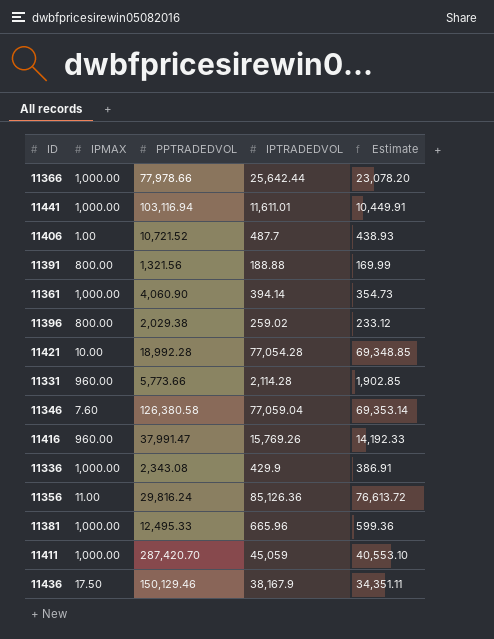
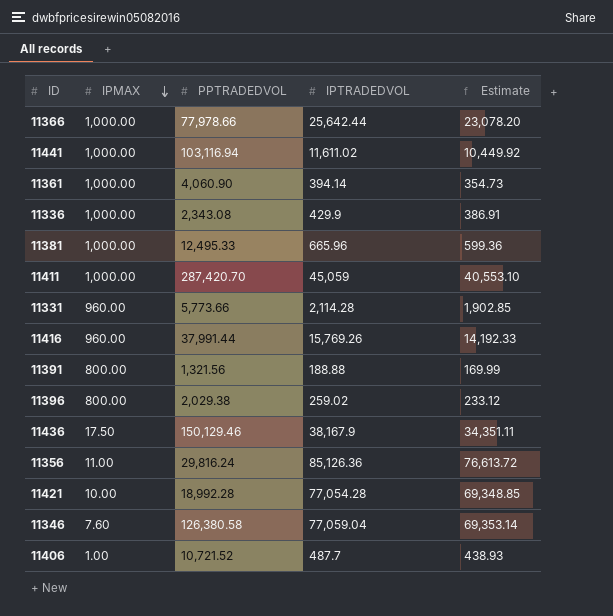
row order: none -> IPMAX descending
11441 | IPTRADEDVOL: 11,611.01 -> 11,611.02
11441 | Estimate: 10,449.91 -> 10,449.92
11416 | PPTRADEDVOL: 37,991.47 -> 37,991.44

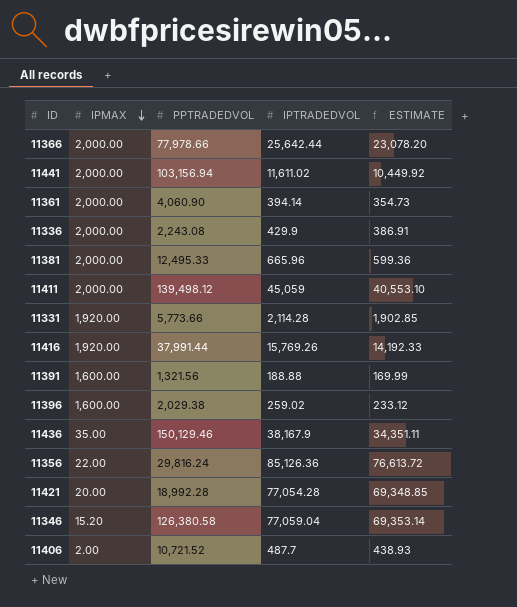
column name: Estimate -> ESTIMATE
11366 | IPMAX: 1,000.00 -> 2,000.00
11441 | IPMAX: 1,000.00 -> 2,000.00
11441 | PPTRADEDVOL: 103,116.94 -> 103,156.94
11361 | IPMAX: 1,000.00 -> 2,000.00
11336 | IPMAX: 1,000.00 -> 2,000.00
11336 | PPTRADEDVOL: 2,343.08 -> 2,243.08
11381 | IPMAX: 1,000.00 -> 2,000.00
11411 | IPMAX: 1,000.00 -> 2,000.00
11411 | PPTRADEDVOL: 287,420.70 -> 139,498.12
11331 | IPMAX: 960.00 -> 1,920.00
11416 | IPMAX: 960.00 -> 1,920.00
11391 | IPMAX: 800.00 -> 1,600.00
11396 | IPMAX: 800.00 -> 1,600.00
11436 | IPMAX: 17.50 -> 35.00
11356 | IPMAX: 11.00 -> 22.00
11421 | IPMAX: 10.00 -> 20.00
11346 | IPMAX: 7.60 -> 15.20
11406 | IPMAX: 1.00 -> 2.00

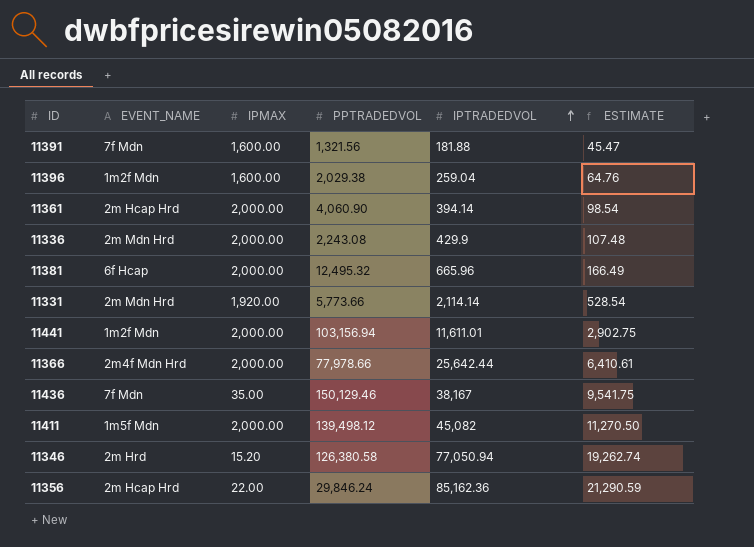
row order: IPMAX descending -> IPTRADEDVOL ascending
column EVENT_NAME | position: none -> 2
column ESTIMATE | formula: [IPTRADEDVOL] * 0.9 -> [IPTRADEDVOL] * 0.25
row 11416: 1,920.00 | 37,991.44 | 15,769.26 | 14,192.33 -> none
row 11421: 20.00 | 18,992.28 | 77,054.28 | 69,348.85 -> none
row 11406: 2.00 | 10,721.52 | 487.7 | 438.93 -> none
11391 | IPTRADEDVOL: 188.88 -> 181.88
11396 | IPTRADEDVOL: 259.02 -> 259.04
11381 | PPTRADEDVOL: 12,495.33 -> 12,495.32
11331 | IPTRADEDVOL: 2,114.28 -> 2,114.14
11441 | IPTRADEDVOL: 11,611.02 -> 11,611.01
11436 | IPTRADEDVOL: 38,167.9 -> 38,167
11411 | IPTRADEDVOL: 45,059 -> 45,082
11346 | IPTRADEDVOL: 77,059.04 -> 77,050.94
11356 | PPTRADEDVOL: 29,816.24 -> 29,846.24
11356 | IPTRADEDVOL: 85,126.36 -> 85,162.36

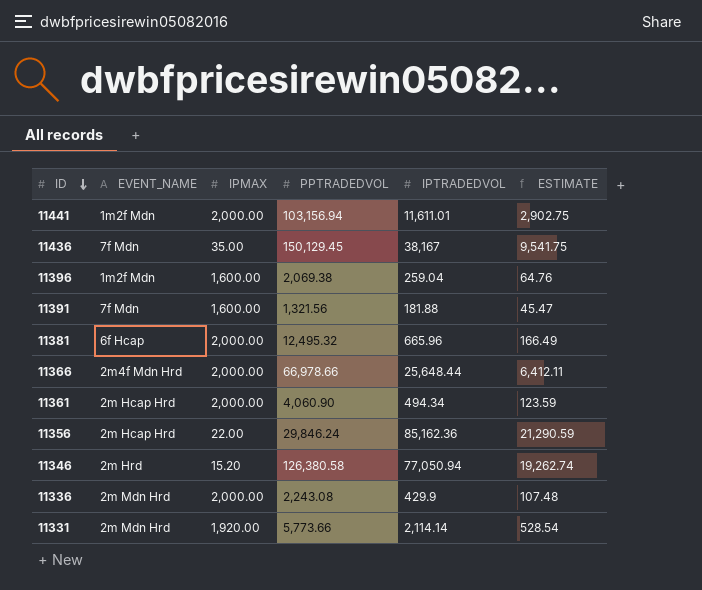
row order: IPTRADEDVOL ascending -> ID descending
row 11411: 1m5f Mdn | 2,000.00 | 139,498.12 | 45,082 | 11,270.50 -> none
11436 | PPTRADEDVOL: 150,129.46 -> 150,129.45
11396 | PPTRADEDVOL: 2,029.38 -> 2,069.38
11366 | PPTRADEDVOL: 77,978.66 -> 66,978.66
11366 | IPTRADEDVOL: 25,642.44 -> 25,648.44
11366 | ESTIMATE: 6,410.61 -> 6,412.11
11361 | IPTRADEDVOL: 394.14 -> 494.34
11361 | ESTIMATE: 98.54 -> 123.59

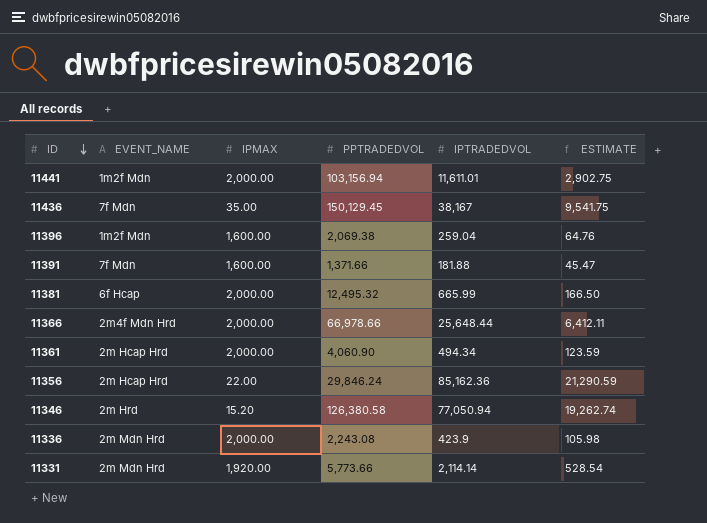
11391 | PPTRADEDVOL: 1,321.56 -> 1,371.66
11381 | IPTRADEDVOL: 665.96 -> 665.99
11381 | ESTIMATE: 166.49 -> 166.50
11336 | IPTRADEDVOL: 429.9 -> 423.9
11336 | ESTIMATE: 107.48 -> 105.98

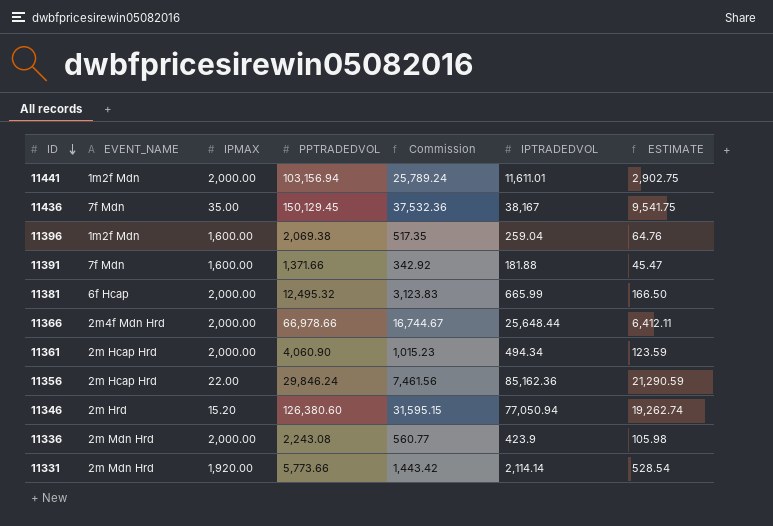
column Commission | formula: none -> [PPTRADEDVOL] * 0.25
11346 | PPTRADEDVOL: 126,380.58 -> 126,380.60

